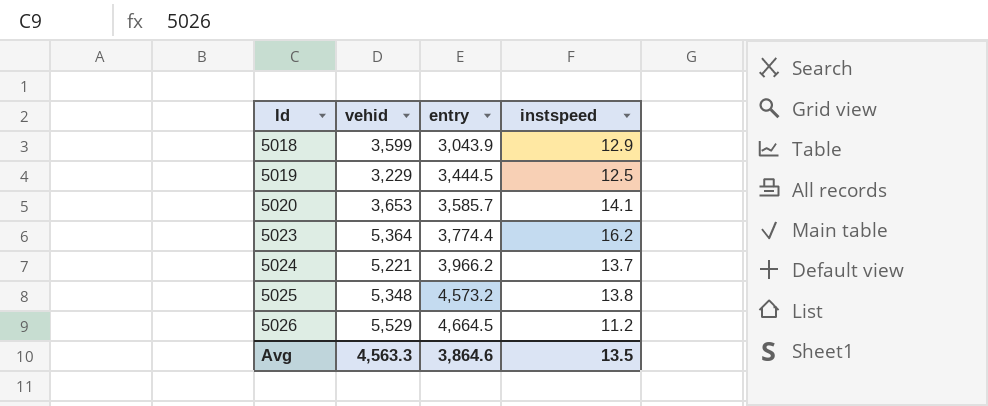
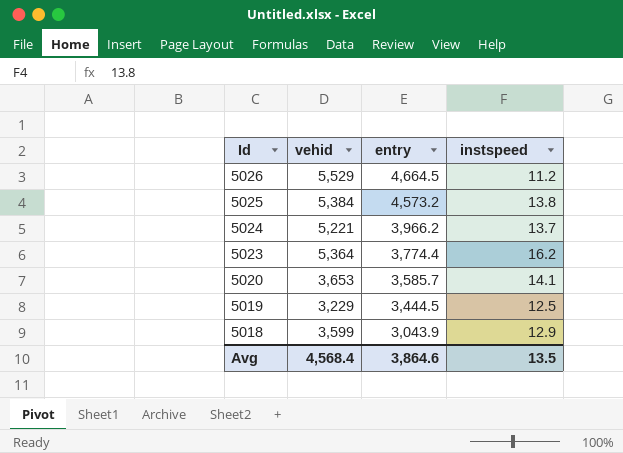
row order: Id ascending -> Id descending
5025 | vehid: 5,348 -> 5,384
Avg | vehid: 4,563.3 -> 4,568.4

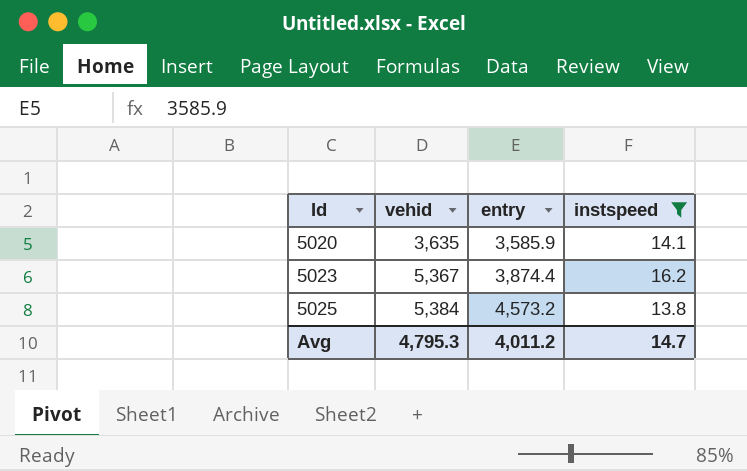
filter: none -> instspeed >= 13.8
row order: Id descending -> Id ascending
5020 | vehid: 3,653 -> 3,635
5020 | entry: 3,585.7 -> 3,585.9
5023 | vehid: 5,364 -> 5,367
5023 | entry: 3,774.4 -> 3,874.4
Avg | vehid: 4,568.4 -> 4,795.3
Avg | entry: 3,864.6 -> 4,011.2
Avg | instspeed: 13.5 -> 14.7

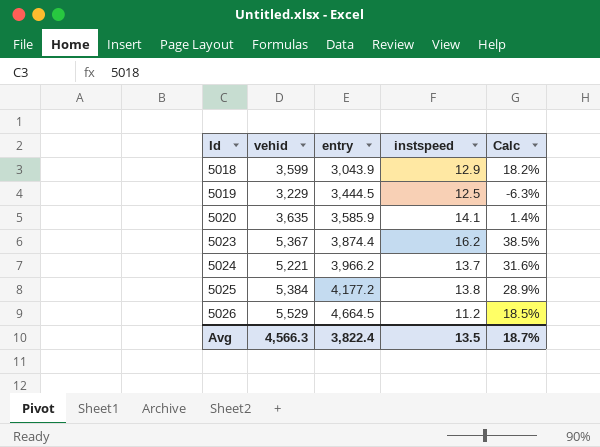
filter: instspeed >= 13.8 -> none
column Calc | formula: none -> ([vehid] - [entry]) / [entry]
5025 | entry: 4,573.2 -> 4,177.2
Avg | vehid: 4,795.3 -> 4,566.3
Avg | entry: 4,011.2 -> 3,822.4
Avg | instspeed: 14.7 -> 13.5

